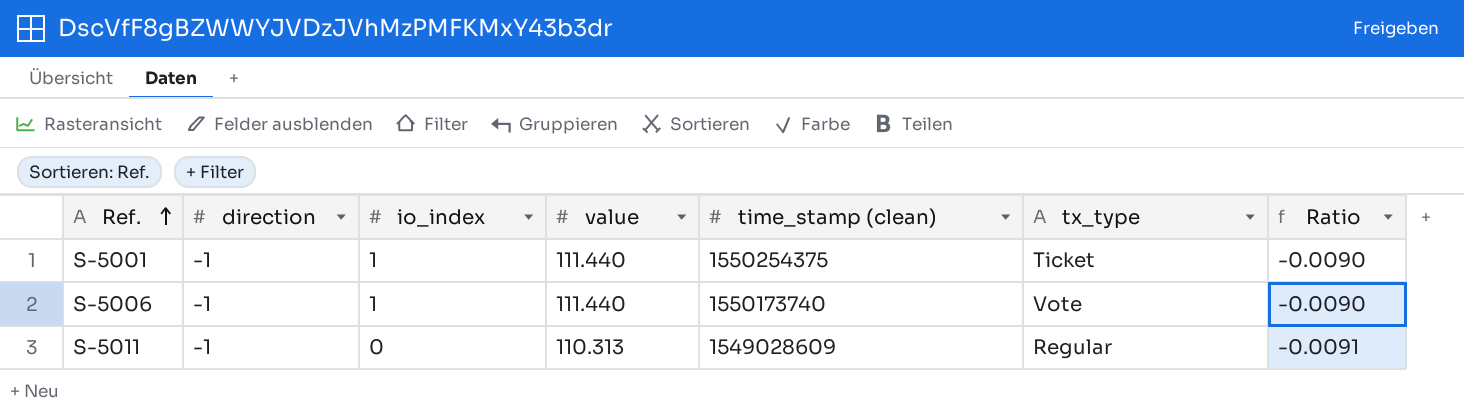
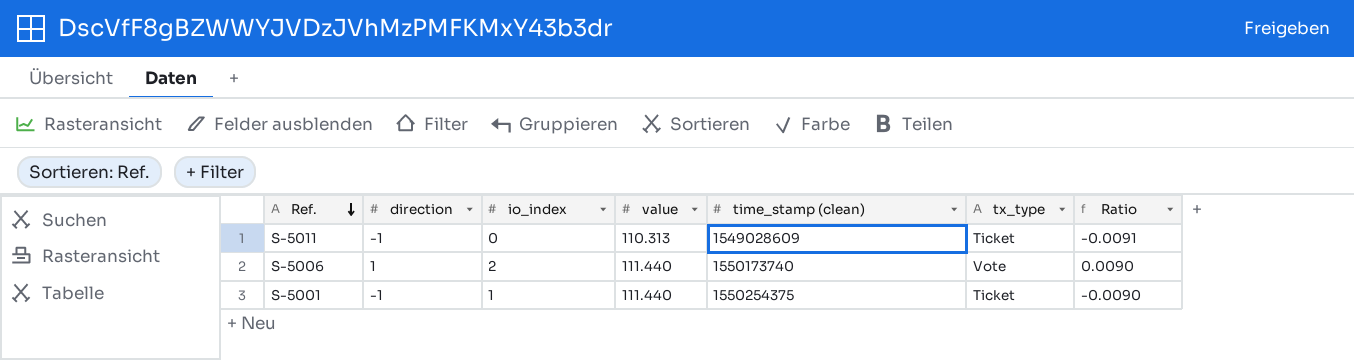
row order: Ref. ascending -> Ref. descending
S-5011 | tx_type: Regular -> Ticket
S-5006 | direction: -1 -> 1
S-5006 | io_index: 1 -> 2
S-5006 | Ratio: -0.0090 -> 0.0090

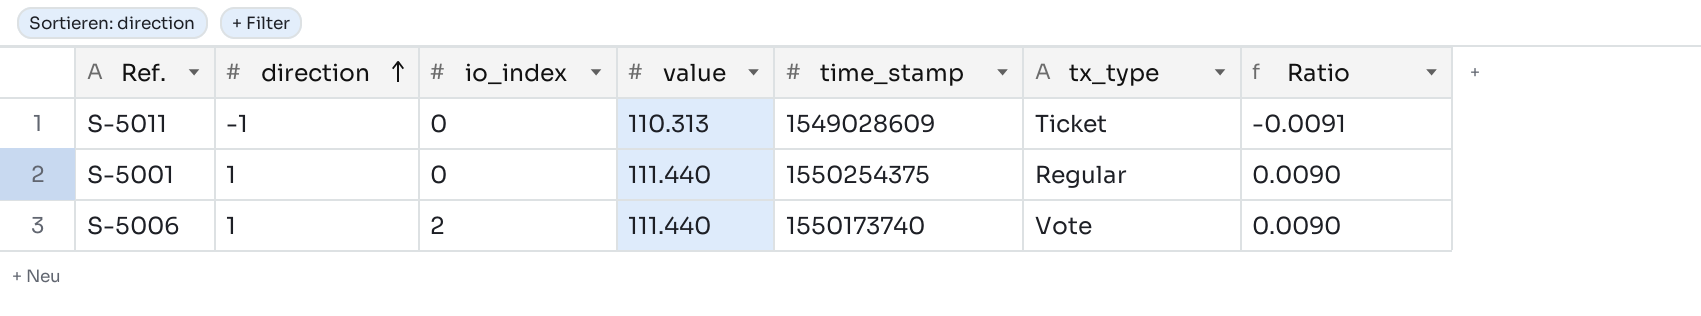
row order: Ref. descending -> direction ascending
column name: time_stamp (clean) -> time_stamp
S-5001 | direction: -1 -> 1
S-5001 | io_index: 1 -> 0
S-5001 | tx_type: Ticket -> Regular
S-5001 | Ratio: -0.0090 -> 0.0090

